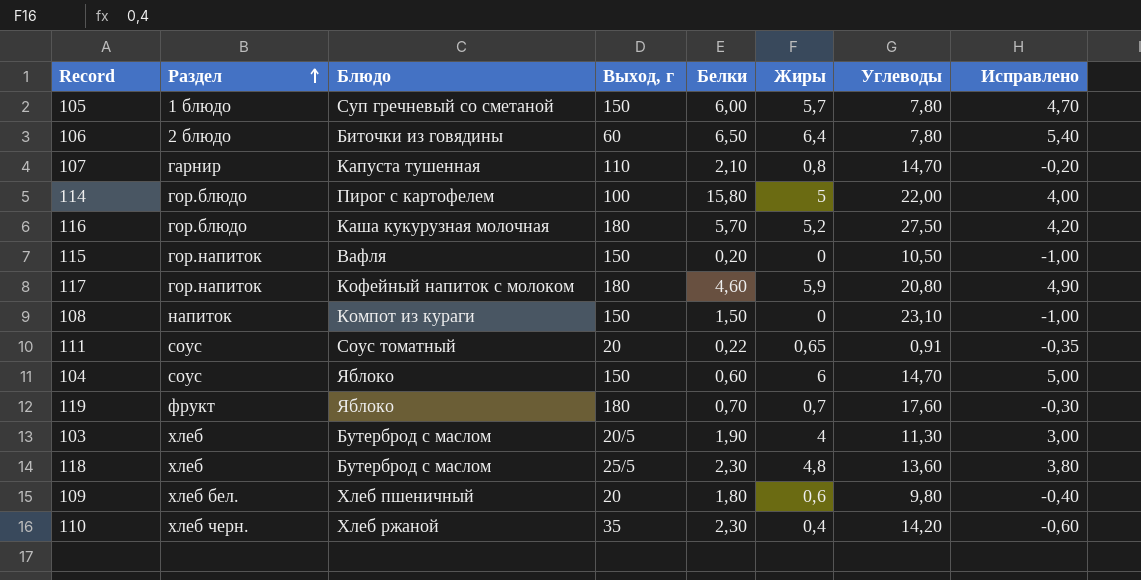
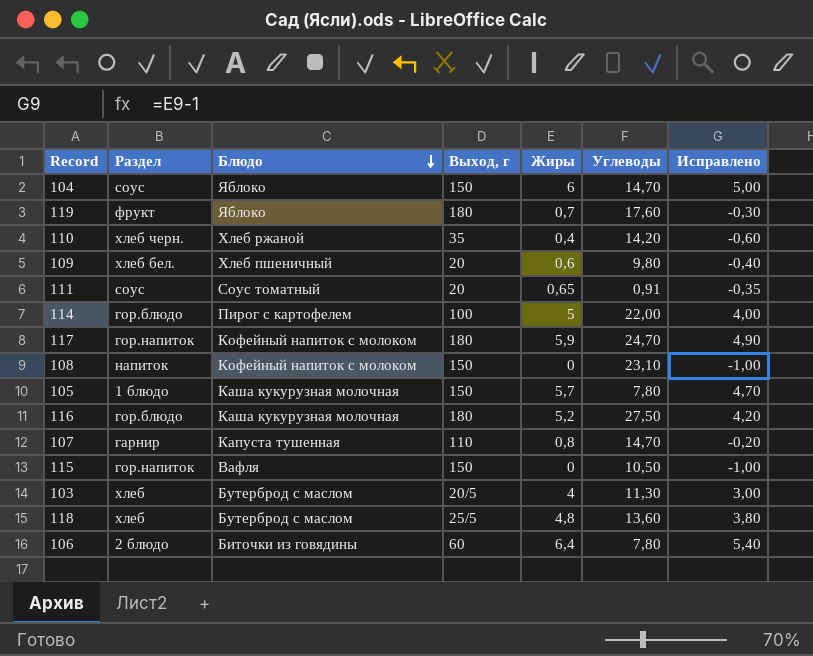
row order: Раздел ascending -> Блюдо descending
column Белки | position: 5 -> none
117 | Углеводы: 20,80 -> 24,70
108 | Блюдо: Компот из кураги -> Кофейный напиток с молоком
105 | Блюдо: Суп гречневый со сметаной -> Каша кукурузная молочная

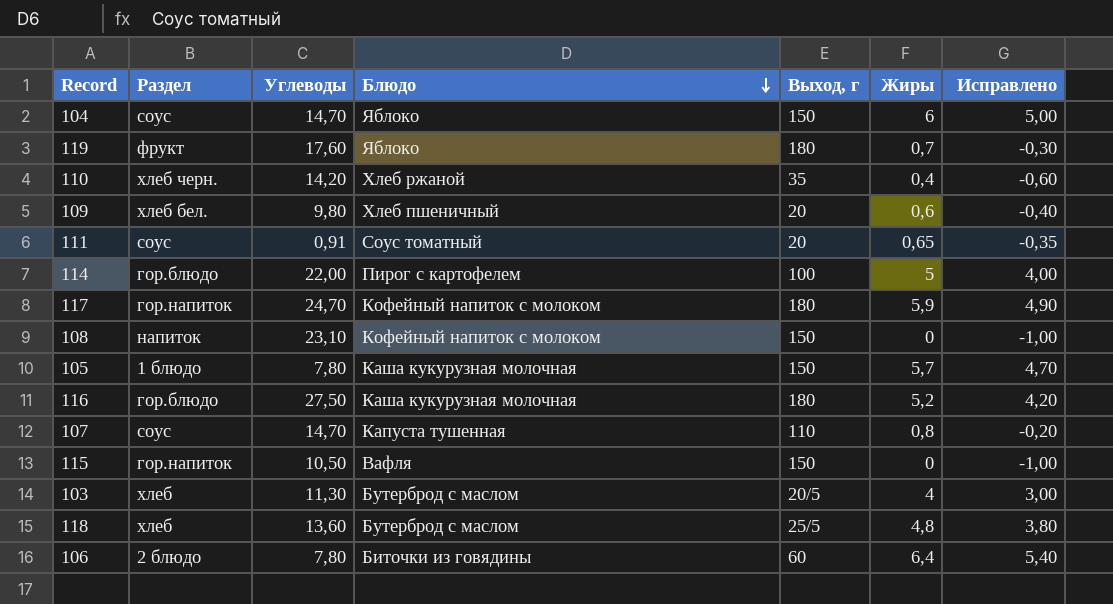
column Углеводы | position: 6 -> 3
107 | Раздел: гарнир -> соус

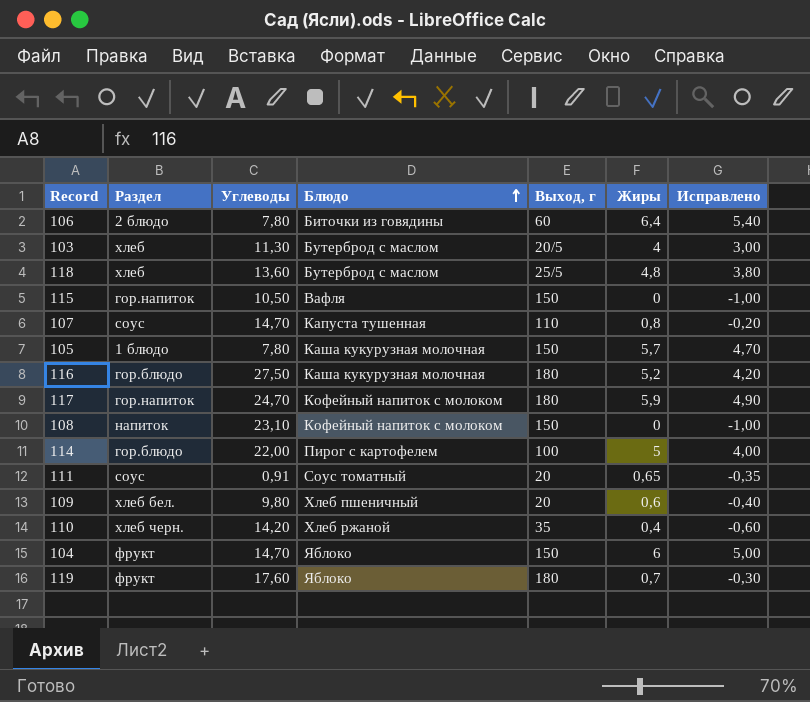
row order: Блюдо descending -> Блюдо ascending
104 | Раздел: соус -> фрукт

